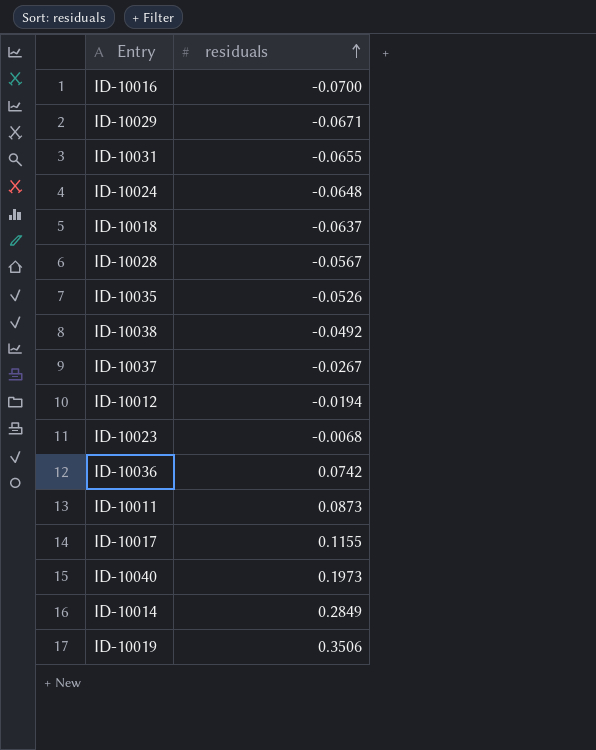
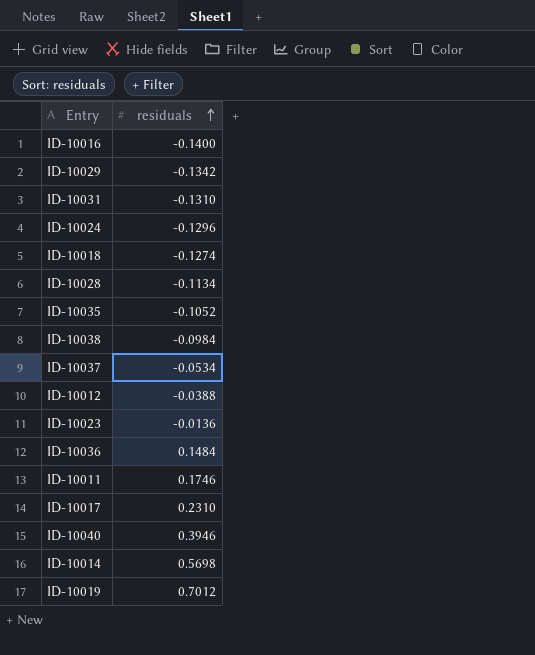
ID-10016 | residuals: -0.0700 -> -0.1400
ID-10029 | residuals: -0.0671 -> -0.1342
ID-10031 | residuals: -0.0655 -> -0.1310
ID-10024 | residuals: -0.0648 -> -0.1296
ID-10018 | residuals: -0.0637 -> -0.1274
ID-10028 | residuals: -0.0567 -> -0.1134
ID-10035 | residuals: -0.0526 -> -0.1052
ID-10038 | residuals: -0.0492 -> -0.0984
ID-10037 | residuals: -0.0267 -> -0.0534
ID-10012 | residuals: -0.0194 -> -0.0388
ID-10023 | residuals: -0.0068 -> -0.0136
ID-10036 | residuals: 0.0742 -> 0.1484
ID-10011 | residuals: 0.0873 -> 0.1746
ID-10017 | residuals: 0.1155 -> 0.2310
ID-10040 | residuals: 0.1973 -> 0.3946
ID-10014 | residuals: 0.2849 -> 0.5698
ID-10019 | residuals: 0.3506 -> 0.7012

